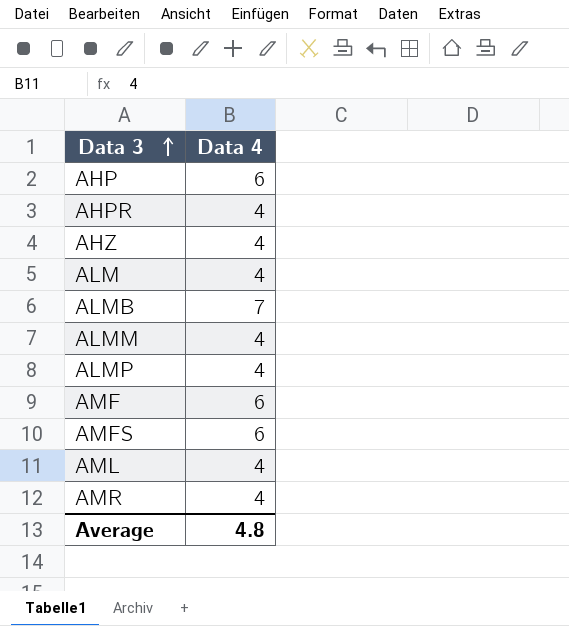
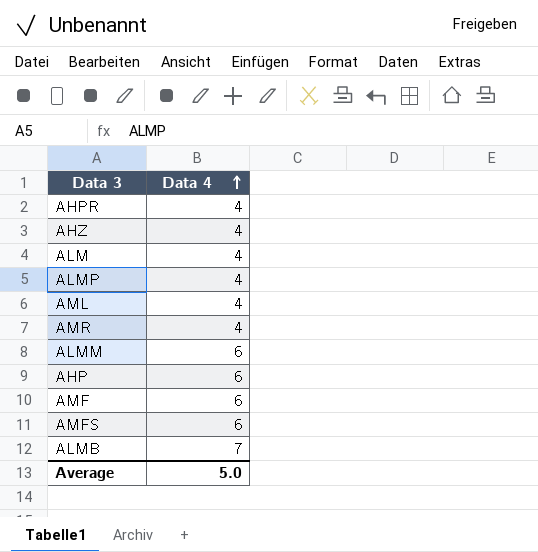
row order: Data 3 ascending -> Data 4 ascending
ALMM | Data 4: 4 -> 6
Average | Data 4: 4.8 -> 5.0

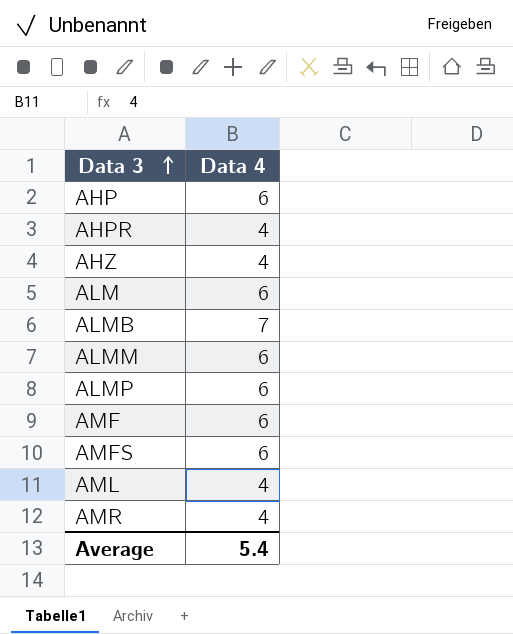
row order: Data 4 ascending -> Data 3 ascending
ALM | Data 4: 4 -> 6
ALMP | Data 4: 4 -> 6
Average | Data 4: 5.0 -> 5.4

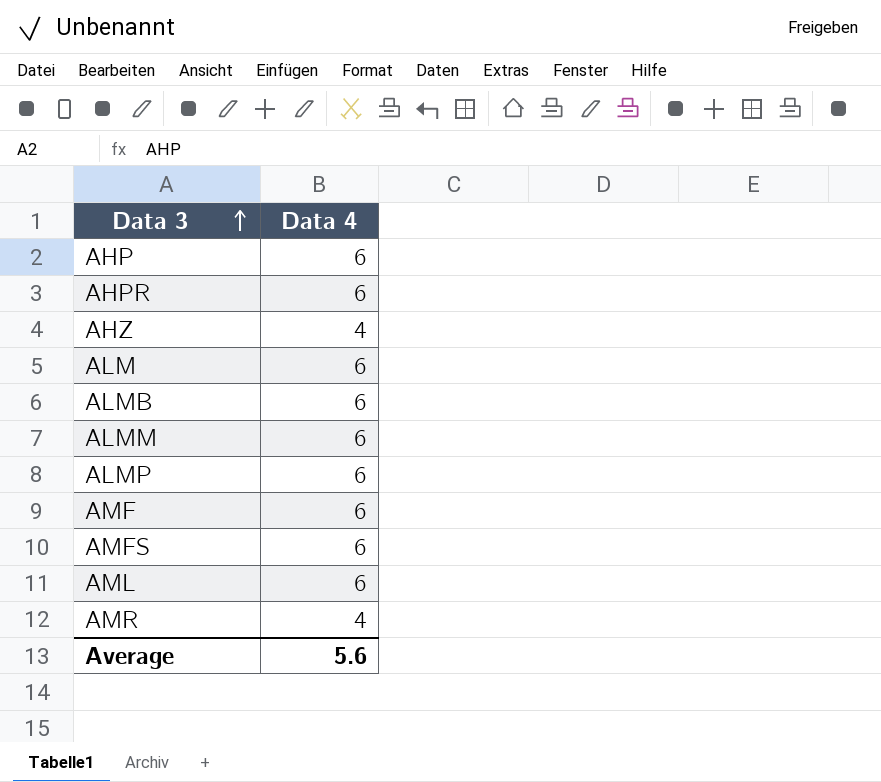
AHPR | Data 4: 4 -> 6
ALMB | Data 4: 7 -> 6
AML | Data 4: 4 -> 6
Average | Data 4: 5.4 -> 5.6

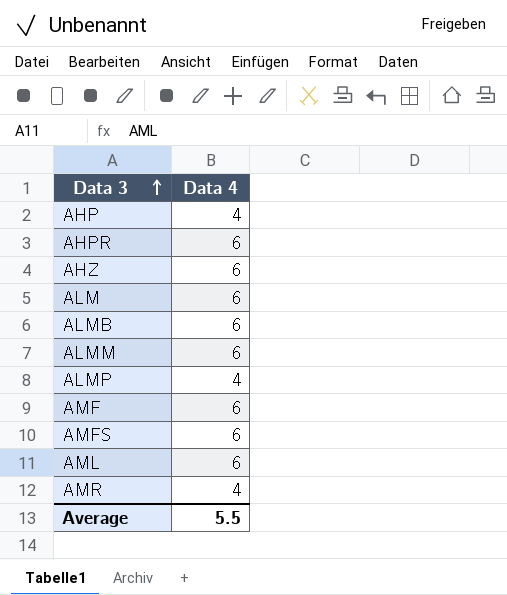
AHP | Data 4: 6 -> 4
AHZ | Data 4: 4 -> 6
ALMP | Data 4: 6 -> 4
Average | Data 4: 5.6 -> 5.5

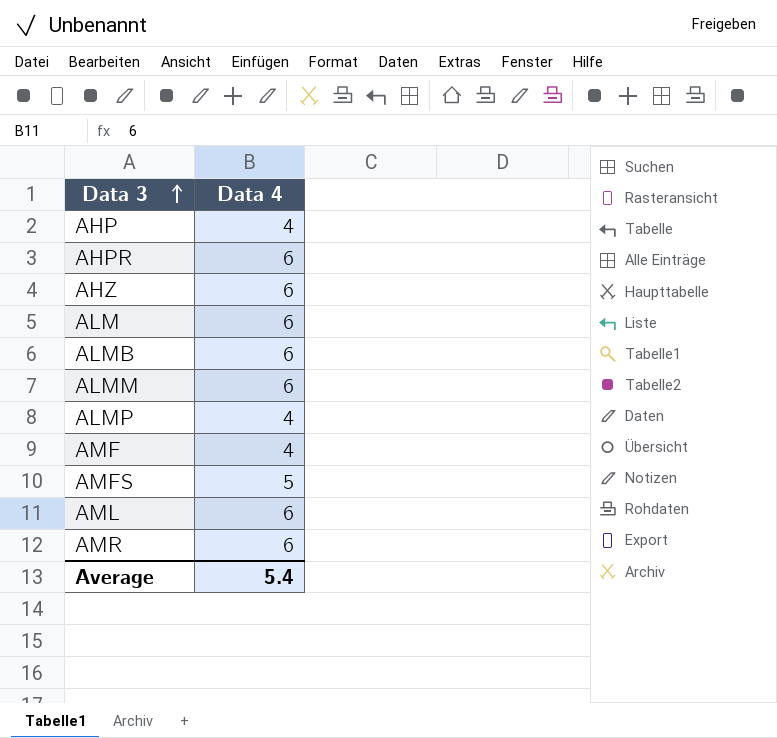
AMF | Data 4: 6 -> 4
AMFS | Data 4: 6 -> 5
AMR | Data 4: 4 -> 6
Average | Data 4: 5.5 -> 5.4

